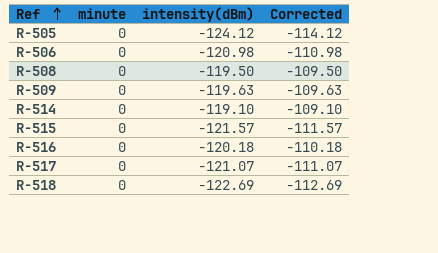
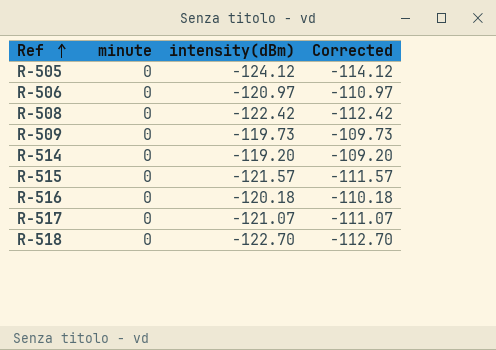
R-506 | intensity(dBm): -120.98 -> -120.97
R-506 | Corrected: -110.98 -> -110.97
R-508 | intensity(dBm): -119.50 -> -122.42
R-508 | Corrected: -109.50 -> -112.42
R-509 | intensity(dBm): -119.63 -> -119.73
R-509 | Corrected: -109.63 -> -109.73
R-514 | intensity(dBm): -119.10 -> -119.20
R-514 | Corrected: -109.10 -> -109.20
R-518 | intensity(dBm): -122.69 -> -122.70
R-518 | Corrected: -112.69 -> -112.70

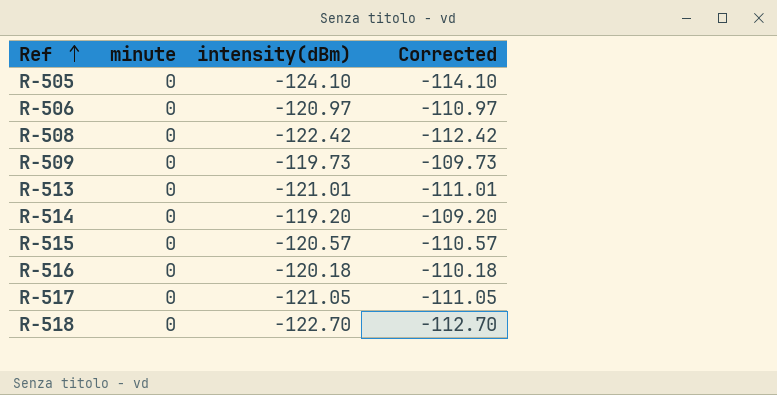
R-505 | intensity(dBm): -124.12 -> -124.10
R-505 | Corrected: -114.12 -> -114.10
row R-513: none -> 0 | -121.01 | -111.01
R-515 | intensity(dBm): -121.57 -> -120.57
R-515 | Corrected: -111.57 -> -110.57
R-517 | intensity(dBm): -121.07 -> -121.05
R-517 | Corrected: -111.07 -> -111.05

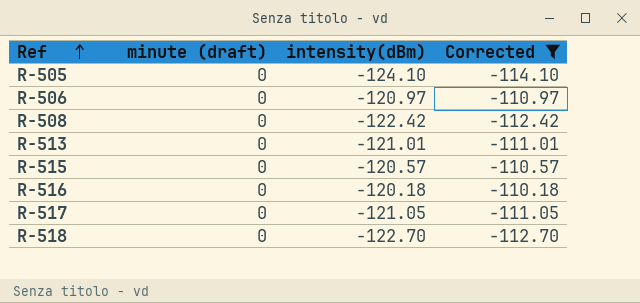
filter: none -> Corrected <= -110.18
column name: minute -> minute (draft)

